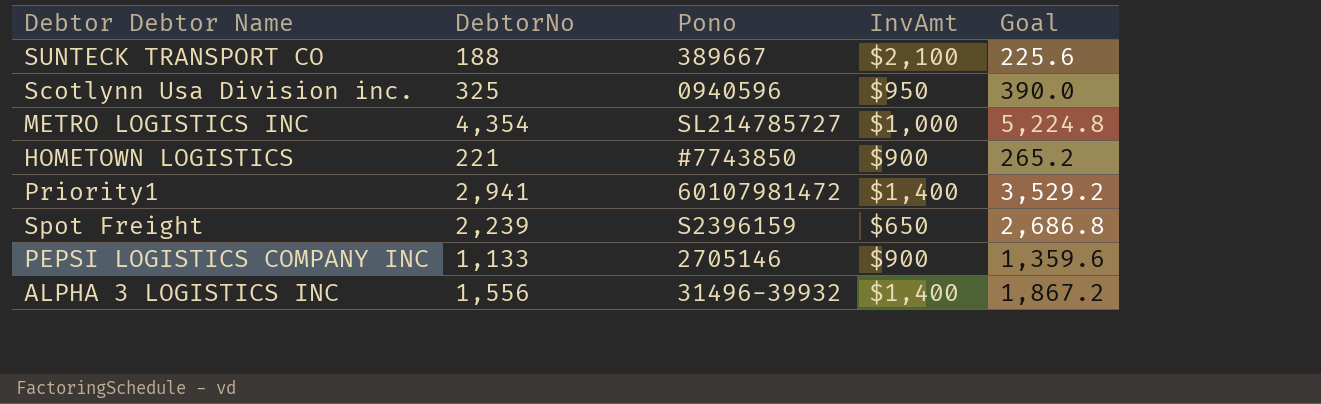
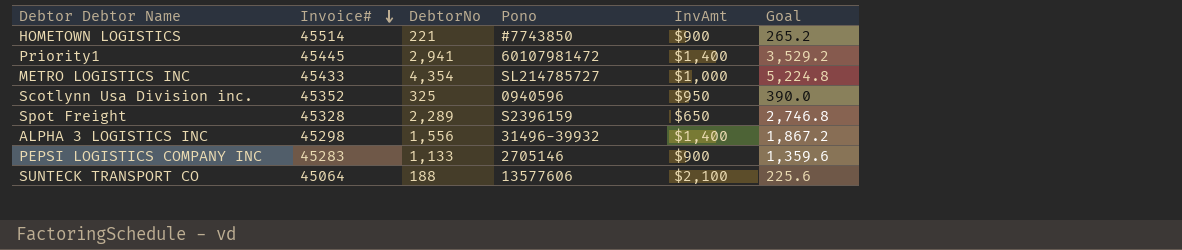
row order: none -> Invoice# descending
column Invoice# | position: none -> 2
Spot Freight | DebtorNo: 2,239 -> 2,289
Spot Freight | Goal: 2,686.8 -> 2,746.8
SUNTECK TRANSPORT CO | Pono: 389667 -> 13577606

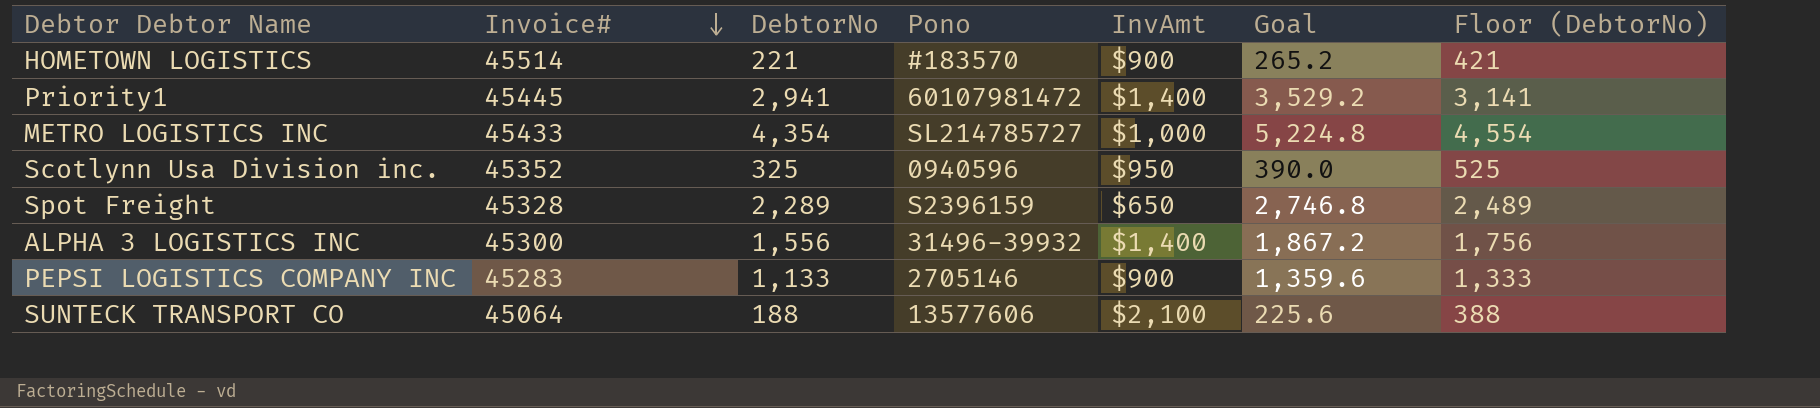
column Floor (DebtorNo) | formula: none -> [DebtorNo] + 200
HOMETOWN LOGISTICS | Pono: #7743850 -> #183570
ALPHA 3 LOGISTICS INC | Invoice#: 45298 -> 45300

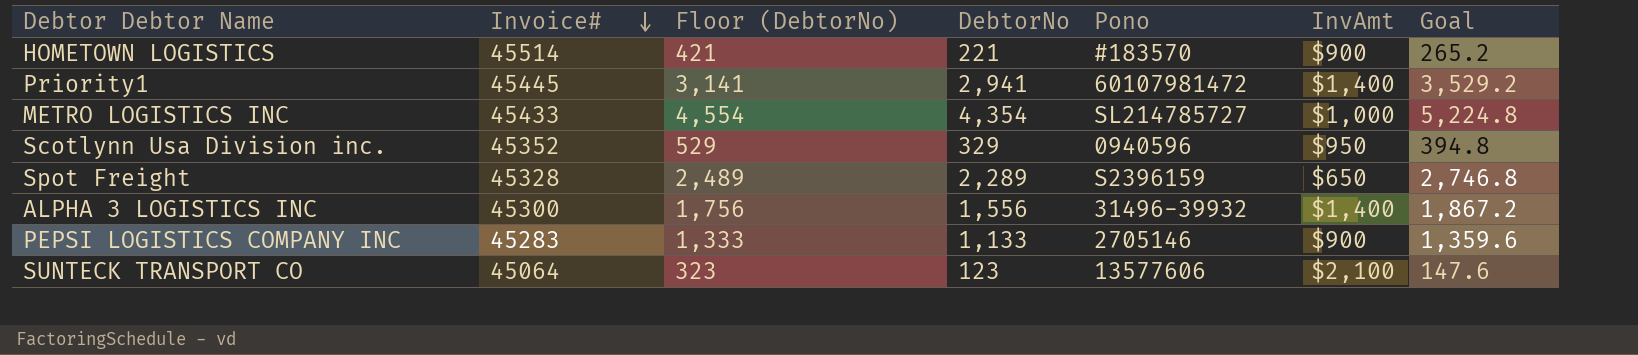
column Floor (DebtorNo) | position: 7 -> 3
Scotlynn Usa Division inc. | Floor (DebtorNo): 525 -> 529
Scotlynn Usa Division inc. | DebtorNo: 325 -> 329
Scotlynn Usa Division inc. | Goal: 390.0 -> 394.8
SUNTECK TRANSPORT CO | Floor (DebtorNo): 388 -> 323
SUNTECK TRANSPORT CO | DebtorNo: 188 -> 123
SUNTECK TRANSPORT CO | Goal: 225.6 -> 147.6

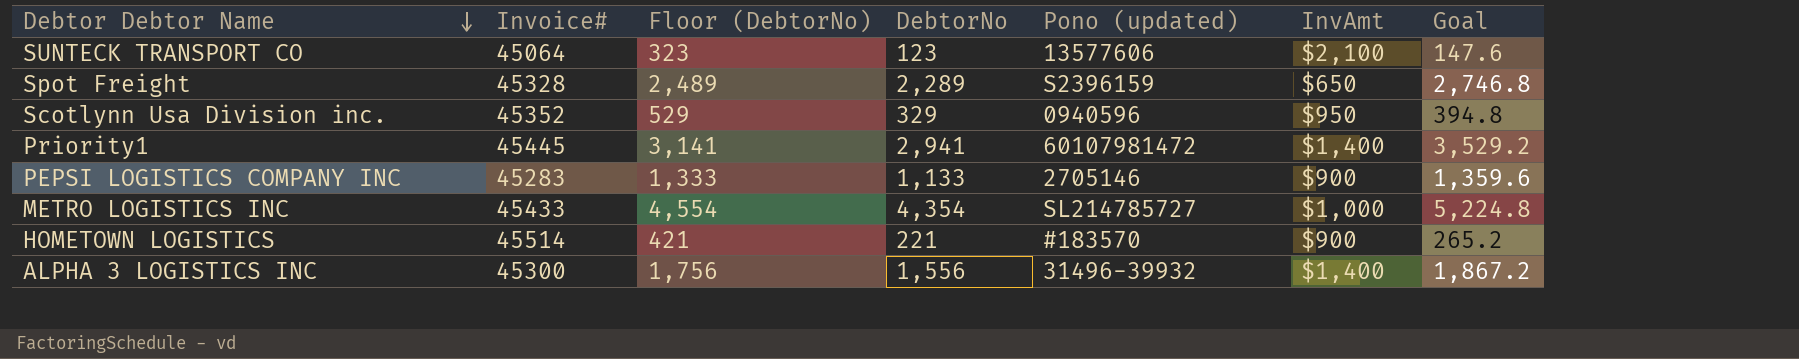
row order: Invoice# descending -> Debtor Debtor Name descending
column name: Pono -> Pono (updated)

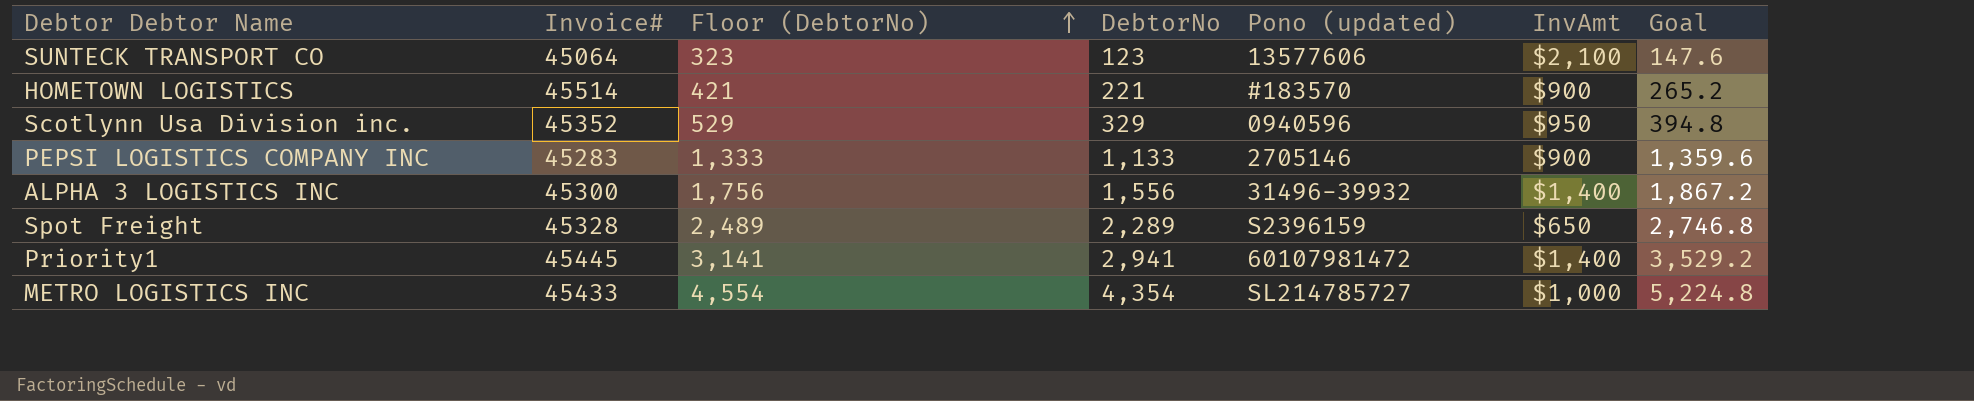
row order: Debtor Debtor Name descending -> Floor (DebtorNo) ascending

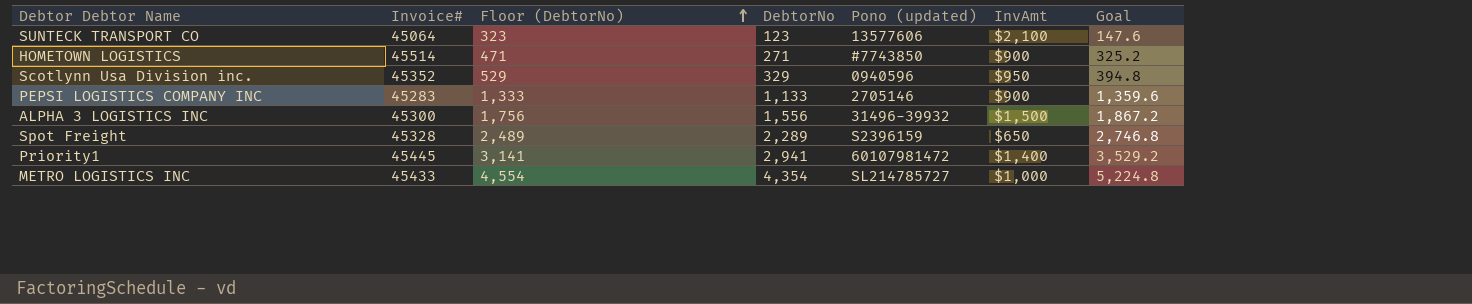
HOMETOWN LOGISTICS | Floor (DebtorNo): 421 -> 471
HOMETOWN LOGISTICS | DebtorNo: 221 -> 271
HOMETOWN LOGISTICS | Pono (updated): #183570 -> #7743850
HOMETOWN LOGISTICS | Goal: 265.2 -> 325.2
ALPHA 3 LOGISTICS INC | InvAmt: $1,400 -> $1,500

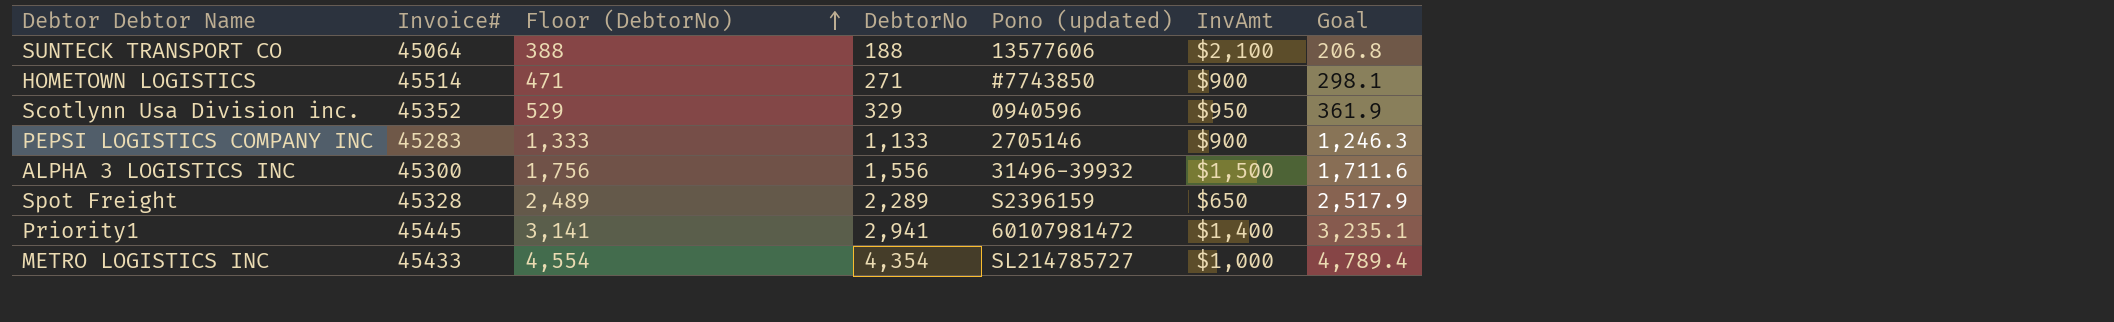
column Goal | formula: [DebtorNo] * 1.2 -> [DebtorNo] * 1.1
SUNTECK TRANSPORT CO | Floor (DebtorNo): 323 -> 388
SUNTECK TRANSPORT CO | DebtorNo: 123 -> 188

